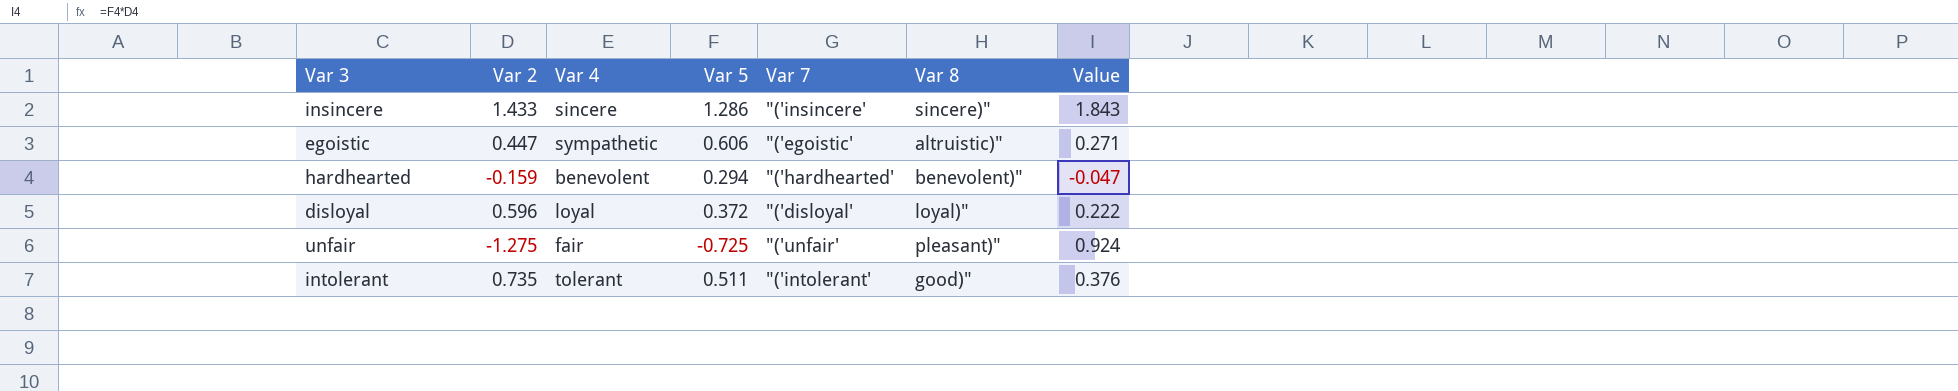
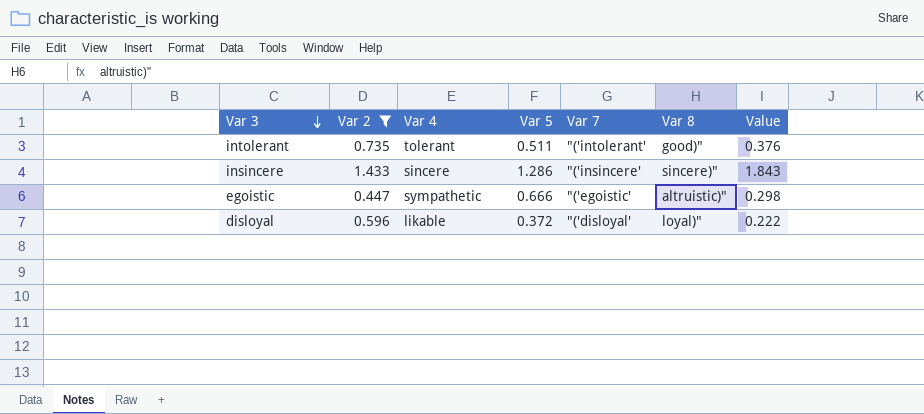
filter: none -> Var 2 >= 0.447
row order: none -> Var 3 descending
egoistic | Var 5: 0.606 -> 0.666
egoistic | Value: 0.271 -> 0.298
disloyal | Var 4: loyal -> likable

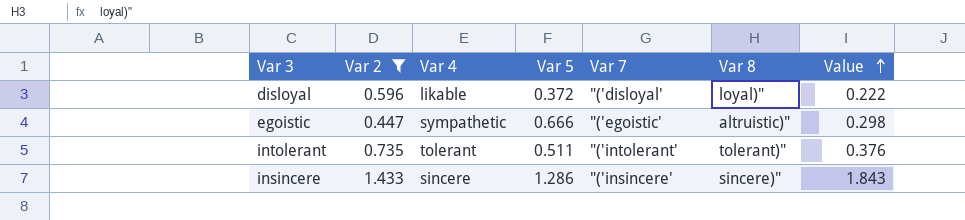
row order: Var 3 descending -> Value ascending
intolerant | Var 8: good)" -> tolerant)"

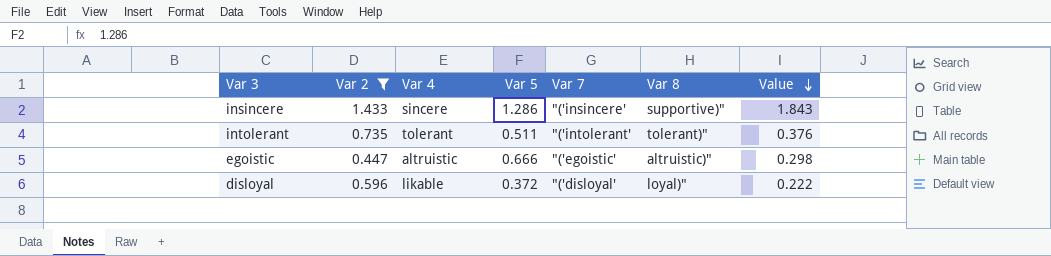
row order: Value ascending -> Value descending
insincere | Var 8: sincere)" -> supportive)"
egoistic | Var 4: sympathetic -> altruistic

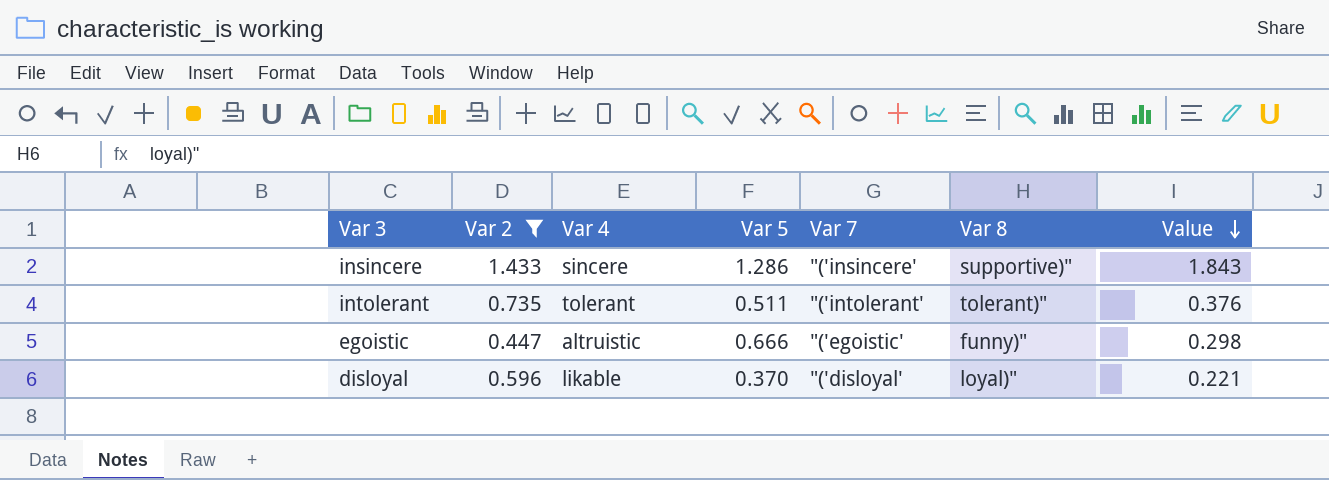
egoistic | Var 8: altruistic)" -> funny)"
disloyal | Var 5: 0.372 -> 0.370
disloyal | Value: 0.222 -> 0.221

